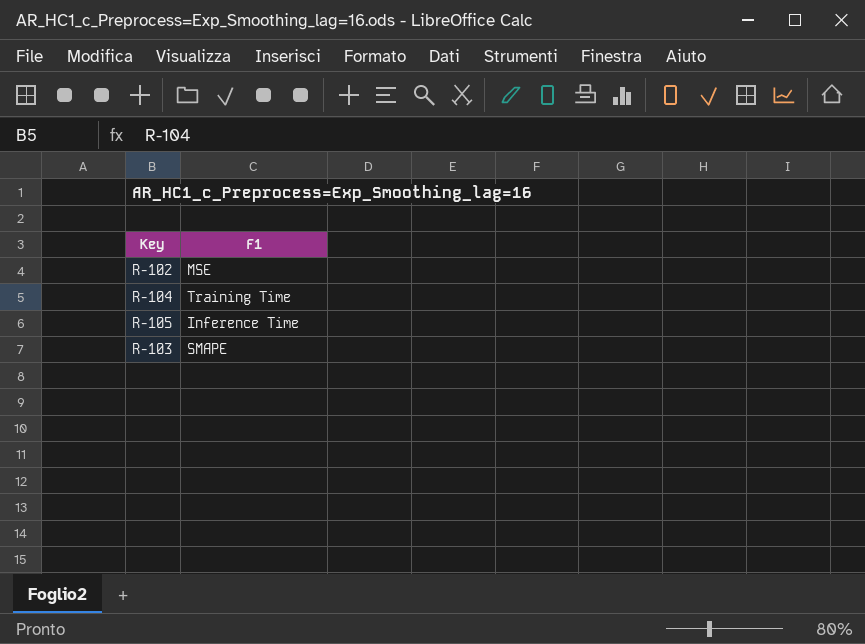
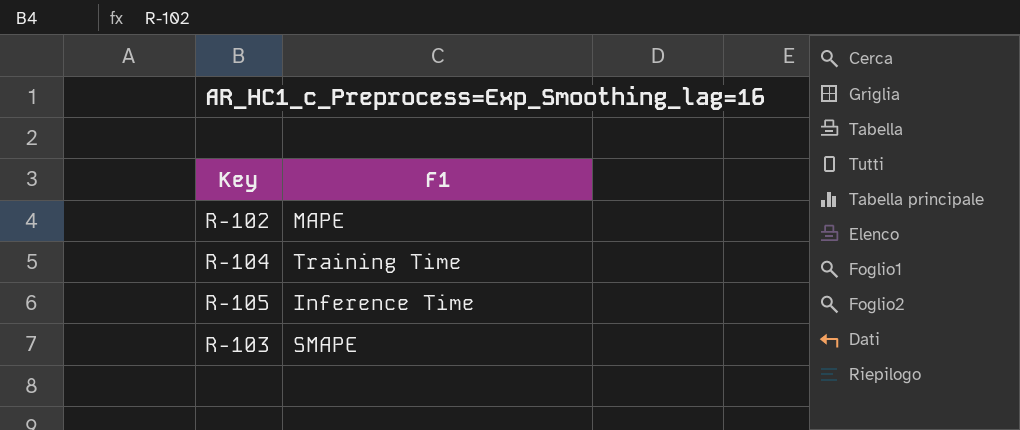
R-102 | F1: MSE -> MAPE

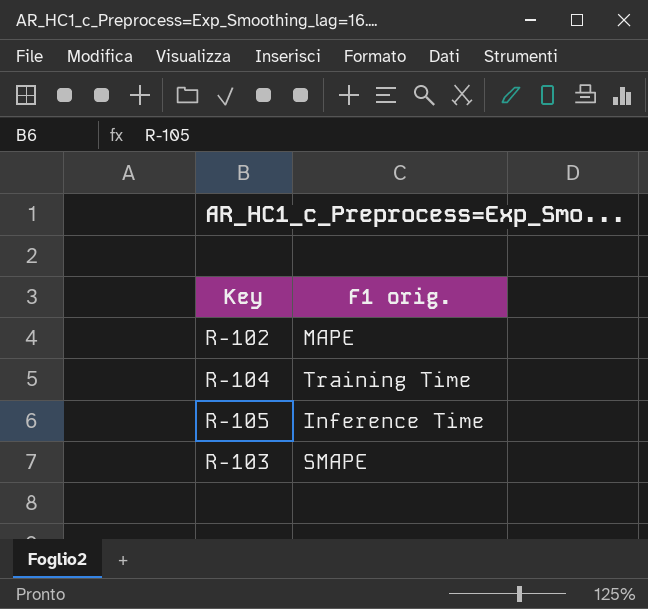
column name: F1 -> F1 orig.

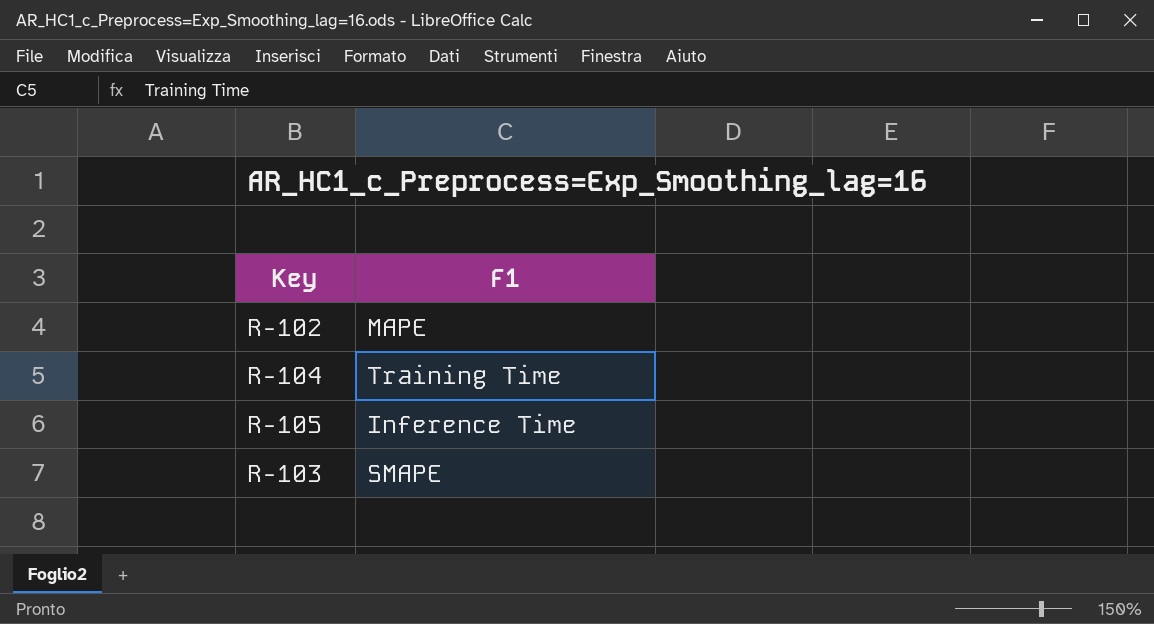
column name: F1 orig. -> F1

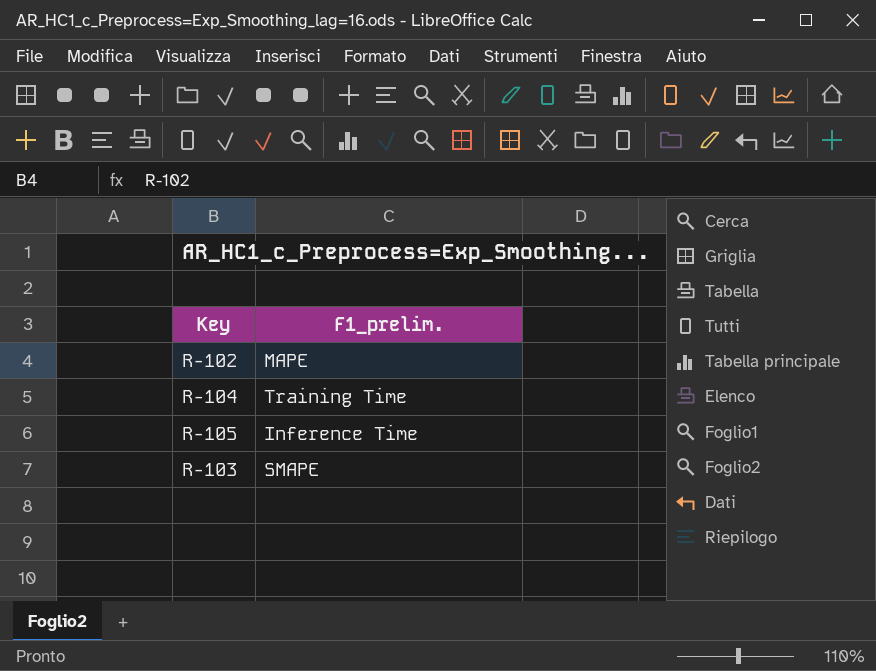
column name: F1 -> F1_prelim.

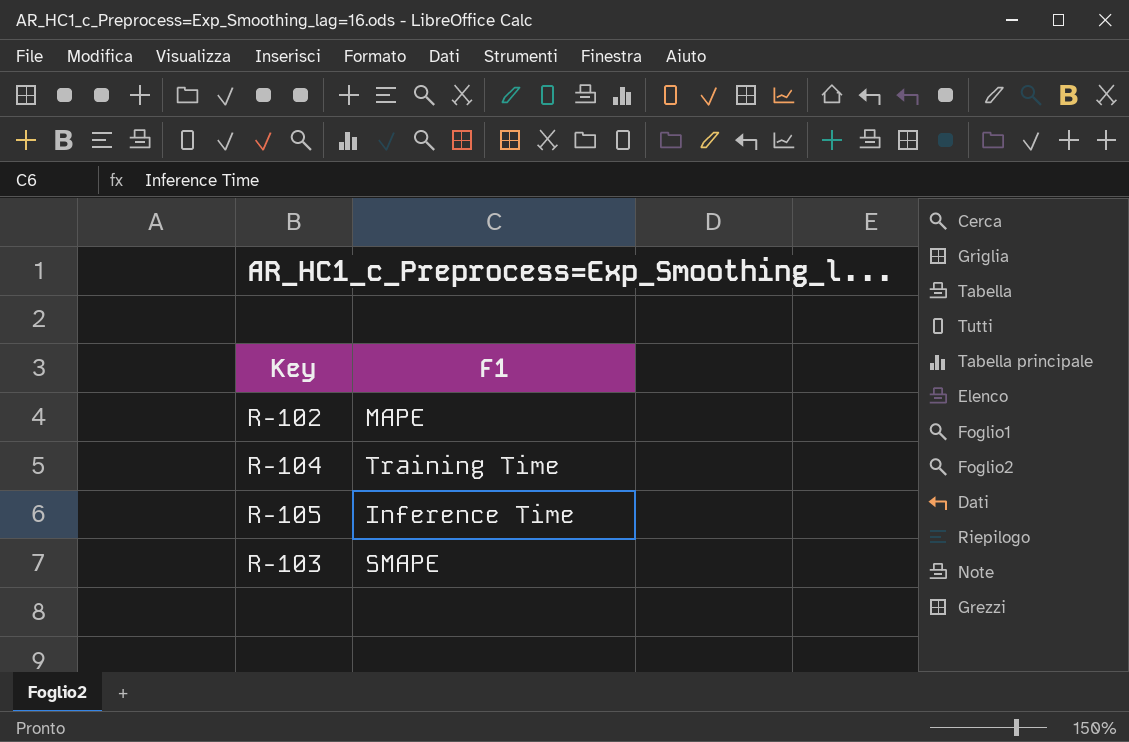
column name: F1_prelim. -> F1

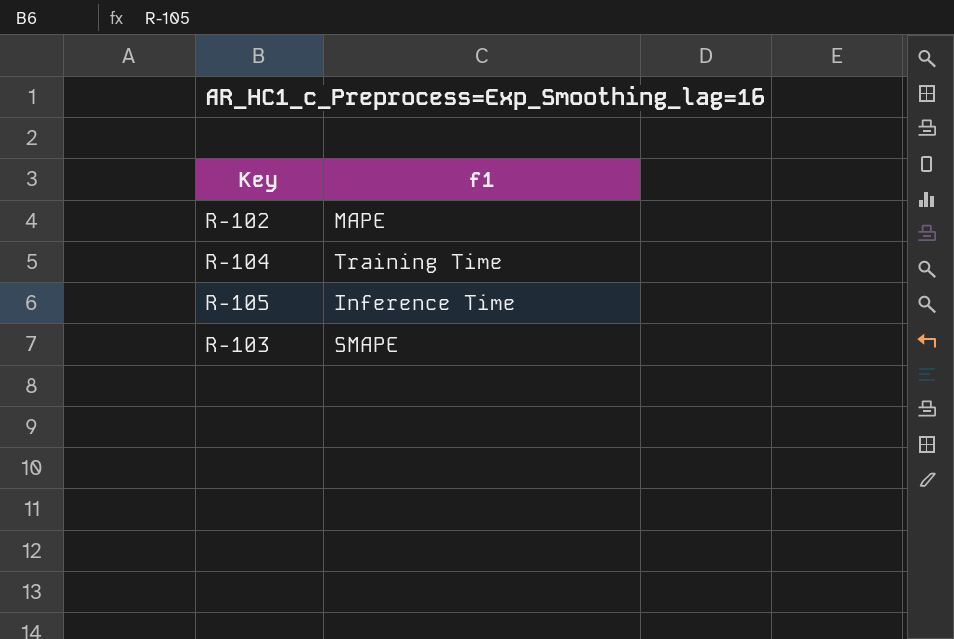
column name: F1 -> f1

